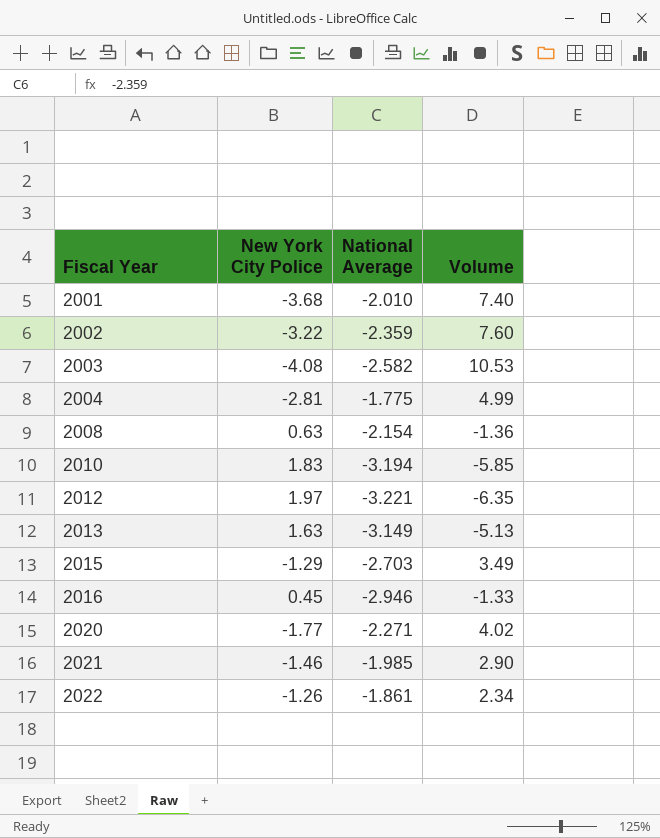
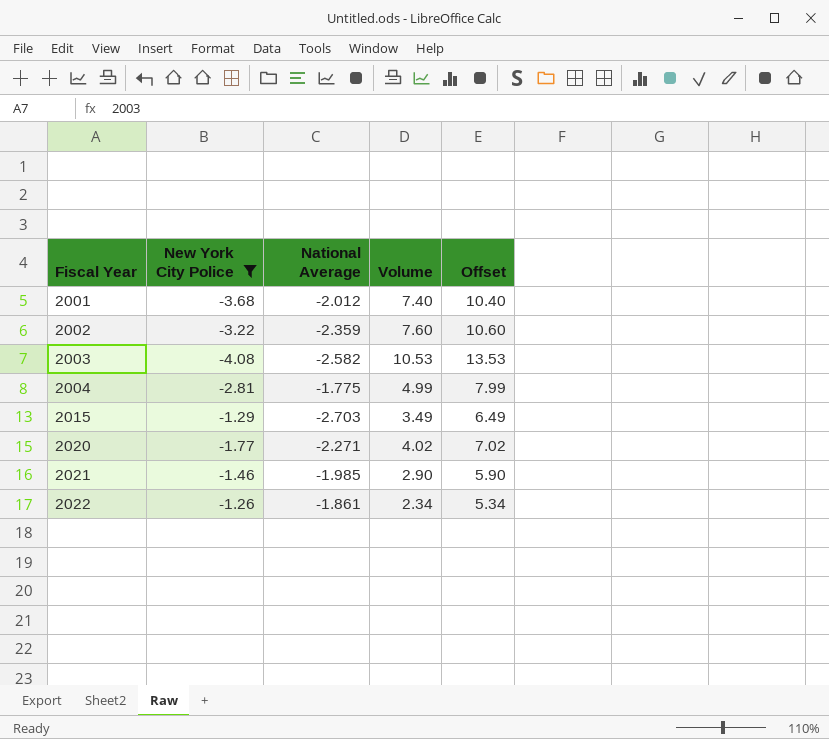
filter: none -> New York City Police <= -1.26
column Offset | formula: none -> [Volume] + 3
2001 | National Average: -2.010 -> -2.012

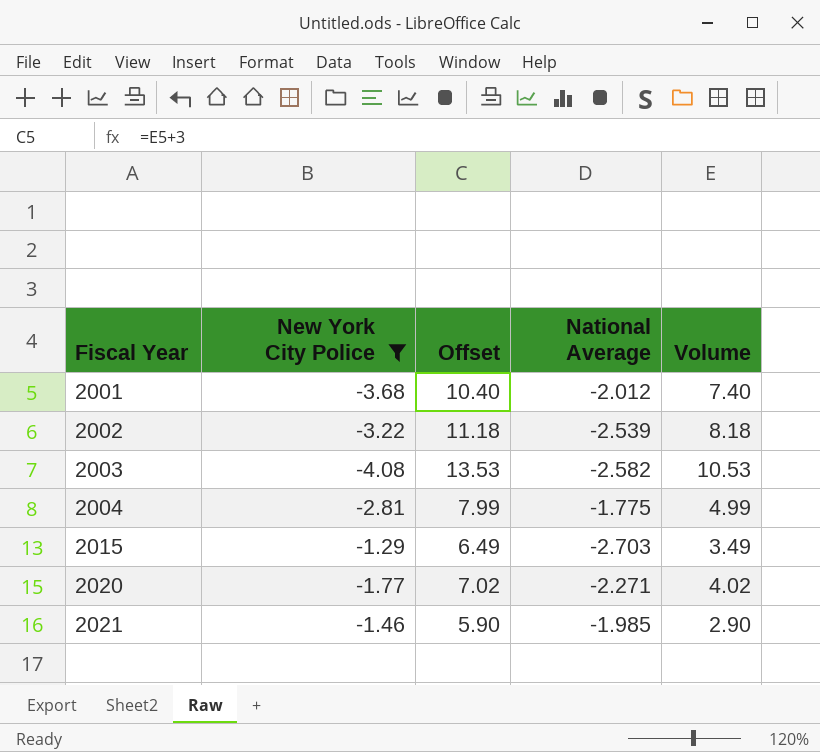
column Offset | position: 5 -> 3
row 2022: -1.26 | -1.861 | 2.34 | 5.34 -> none
2002 | Offset: 10.60 -> 11.18
2002 | National Average: -2.359 -> -2.539
2002 | Volume: 7.60 -> 8.18

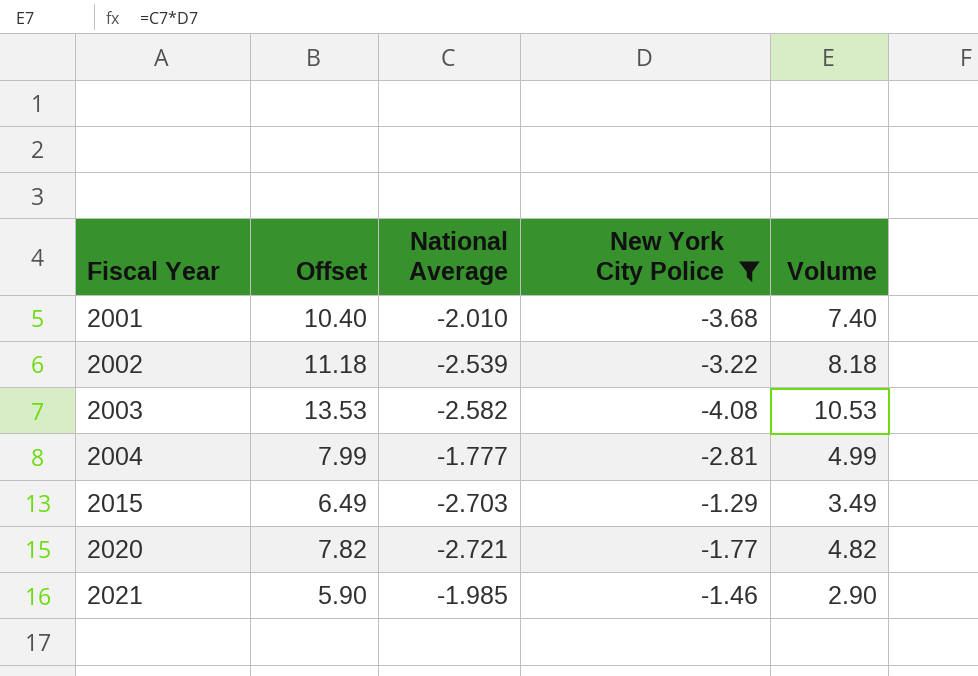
column New York City Police | position: 2 -> 4
2001 | National Average: -2.012 -> -2.010
2004 | National Average: -1.775 -> -1.777
2020 | Offset: 7.02 -> 7.82
2020 | National Average: -2.271 -> -2.721
2020 | Volume: 4.02 -> 4.82

